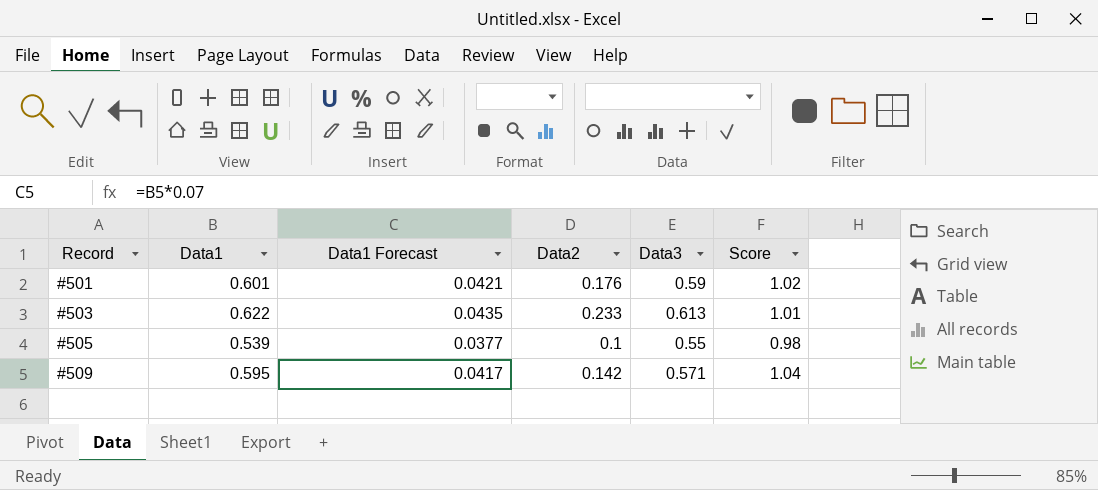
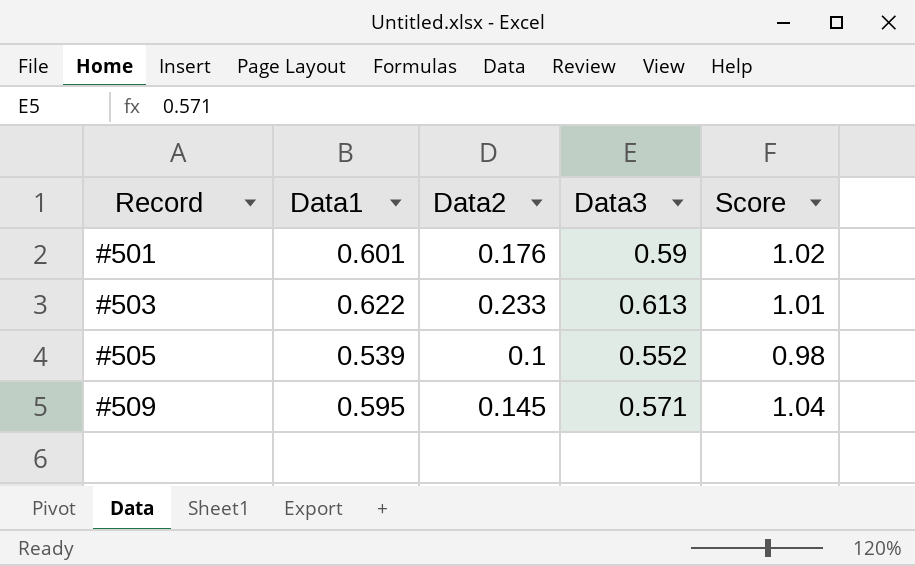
column Data1 Forecast | formula: [Data1] * 0.07 -> none
#505 | Data3: 0.55 -> 0.552
#509 | Data2: 0.142 -> 0.145

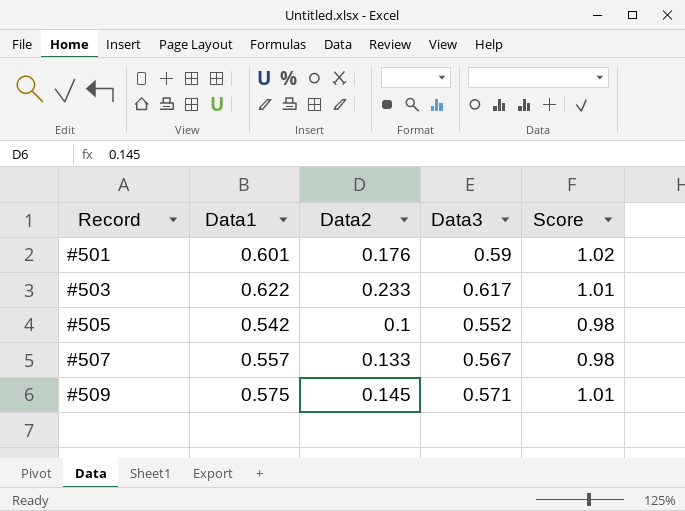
#503 | Data3: 0.613 -> 0.617
#505 | Data1: 0.539 -> 0.542
row #507: none -> 0.557 | 0.133 | 0.567 | 0.98
#509 | Data1: 0.595 -> 0.575
#509 | Score: 1.04 -> 1.01

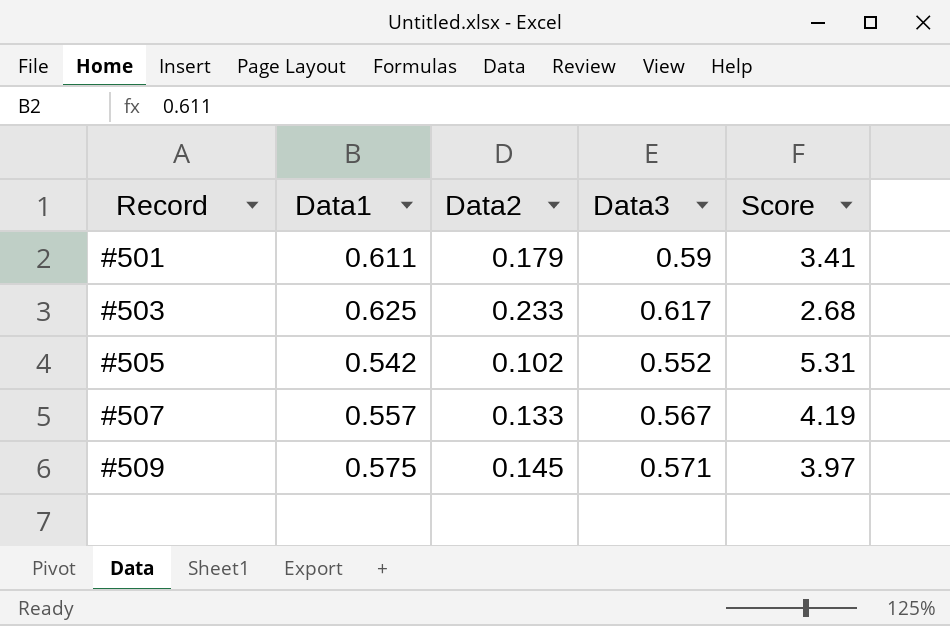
column Score | formula: [Data1] / [Data3] -> [Data1] / [Data2]
#501 | Data1: 0.601 -> 0.611
#501 | Data2: 0.176 -> 0.179
#503 | Data1: 0.622 -> 0.625
#505 | Data2: 0.1 -> 0.102

